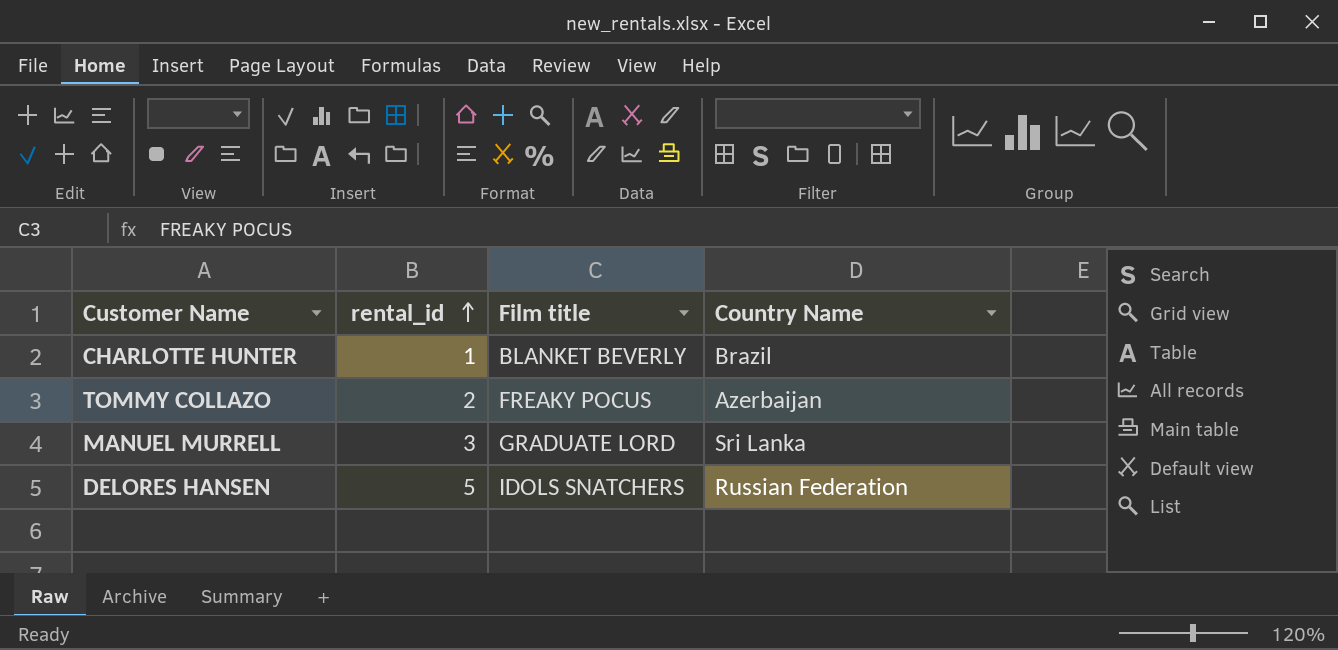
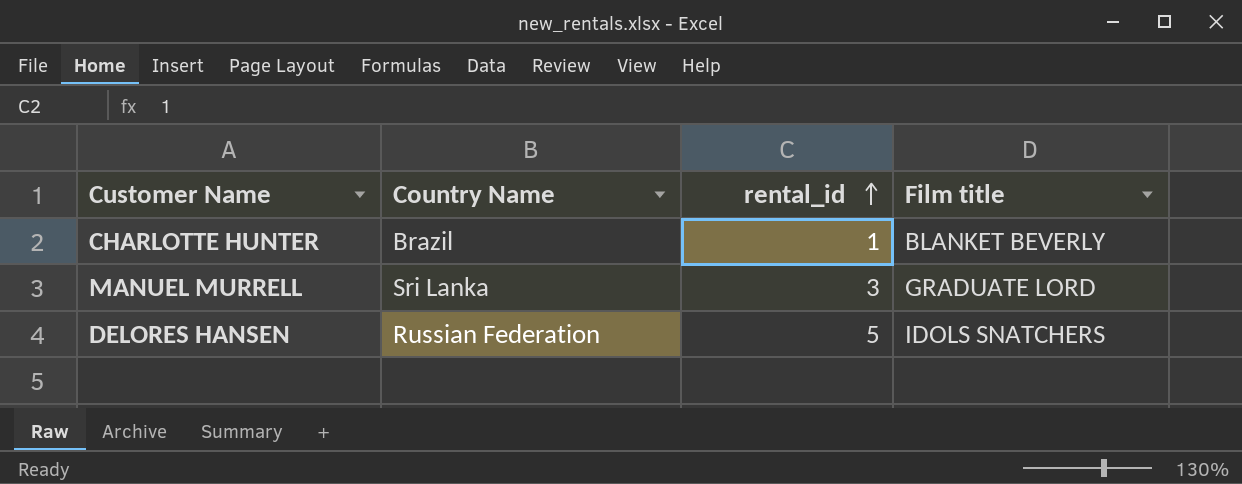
column Country Name | position: 4 -> 2
row TOMMY COLLAZO: 2 | FREAKY POCUS | Azerbaijan -> none

